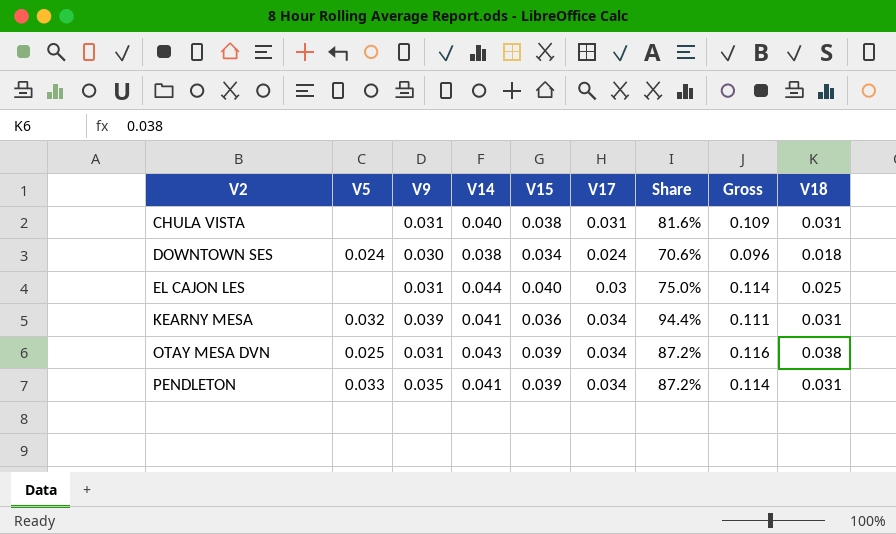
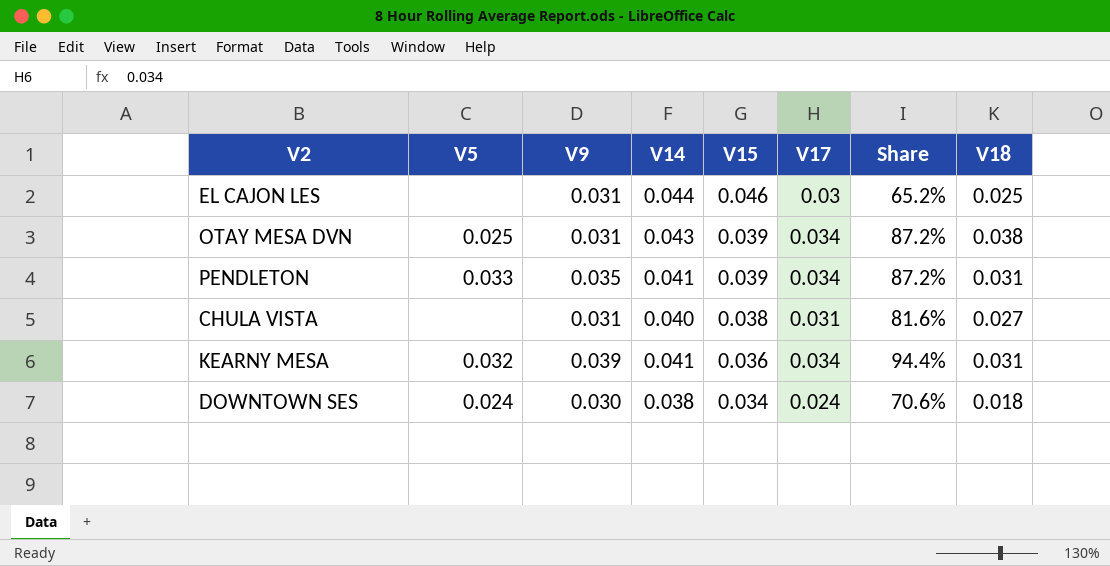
row order: V2 ascending -> V15 descending
column Gross | formula: [V14] + [V15] + [V17] -> none
EL CAJON LES | V15: 0.040 -> 0.046
EL CAJON LES | Share: 75.0% -> 65.2%
CHULA VISTA | V18: 0.031 -> 0.027

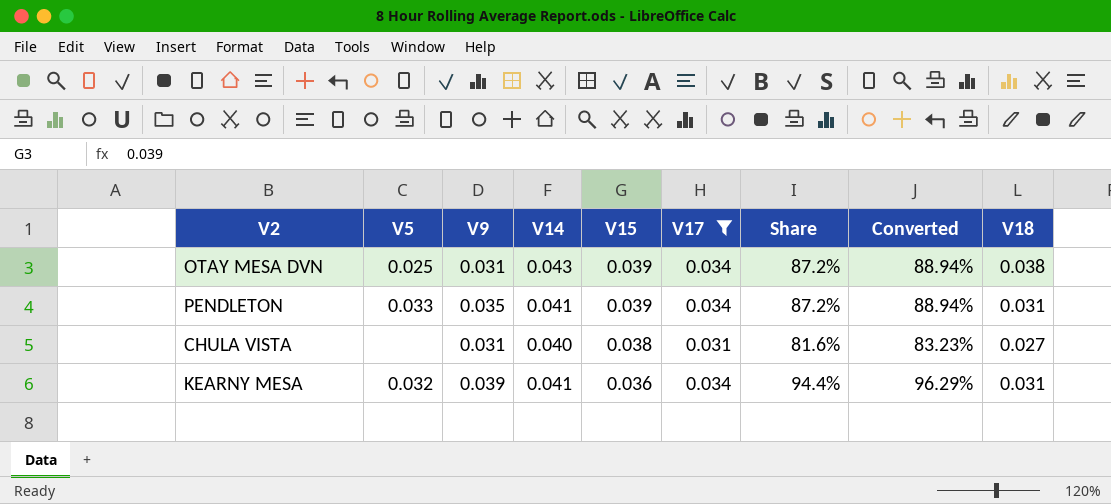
filter: none -> V17 >= 0.031
column Converted | formula: none -> [Share] * 1.02

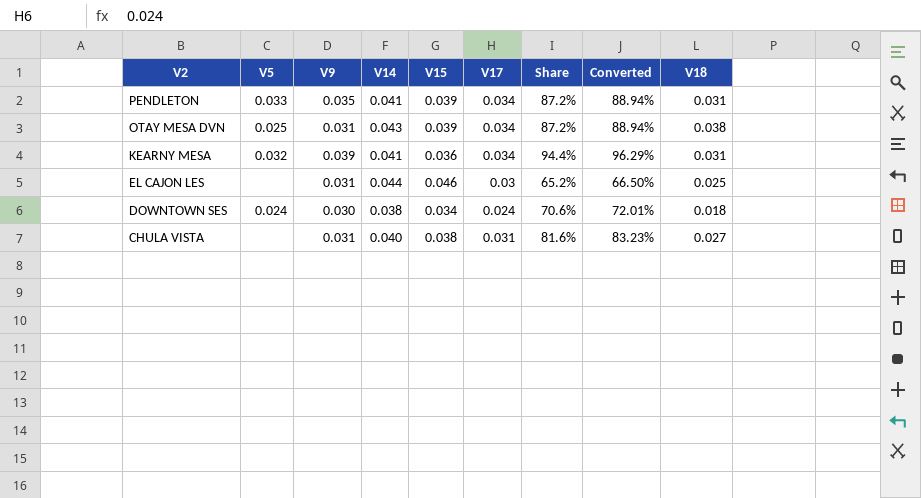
filter: V17 >= 0.031 -> none
row order: V15 descending -> V2 descending

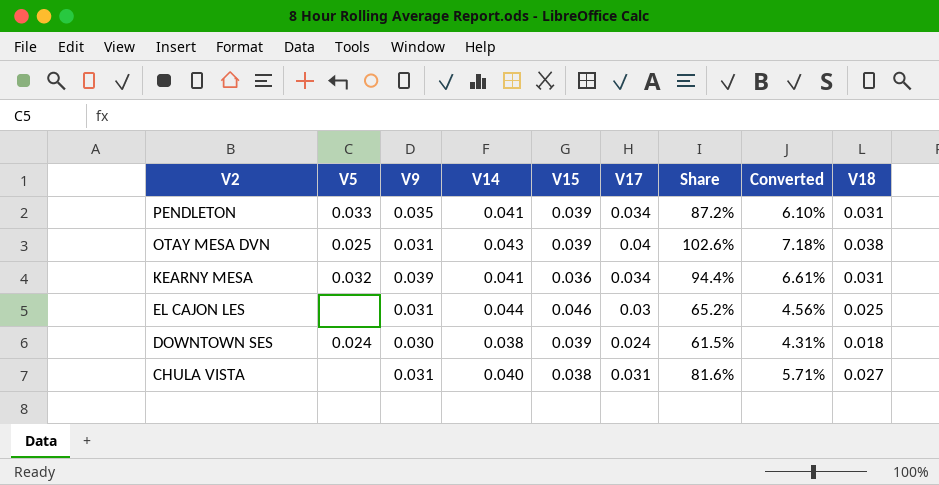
column Converted | formula: [Share] * 1.02 -> [Share] * 0.07
OTAY MESA DVN | V17: 0.034 -> 0.04
OTAY MESA DVN | Share: 87.2% -> 102.6%
DOWNTOWN SES | V15: 0.034 -> 0.039
DOWNTOWN SES | Share: 70.6% -> 61.5%

